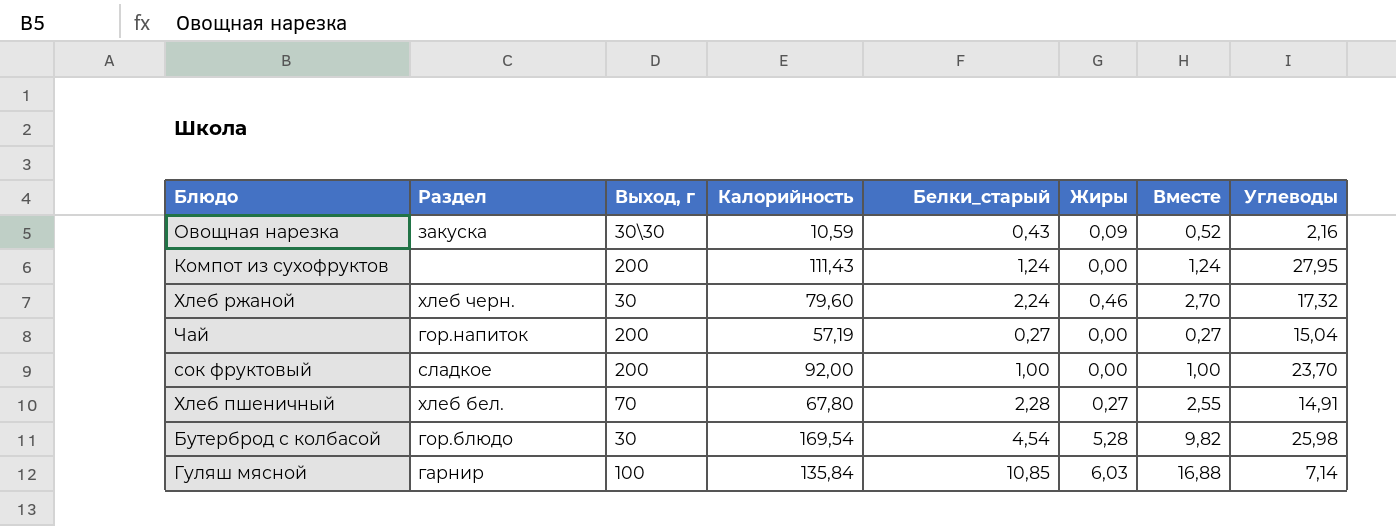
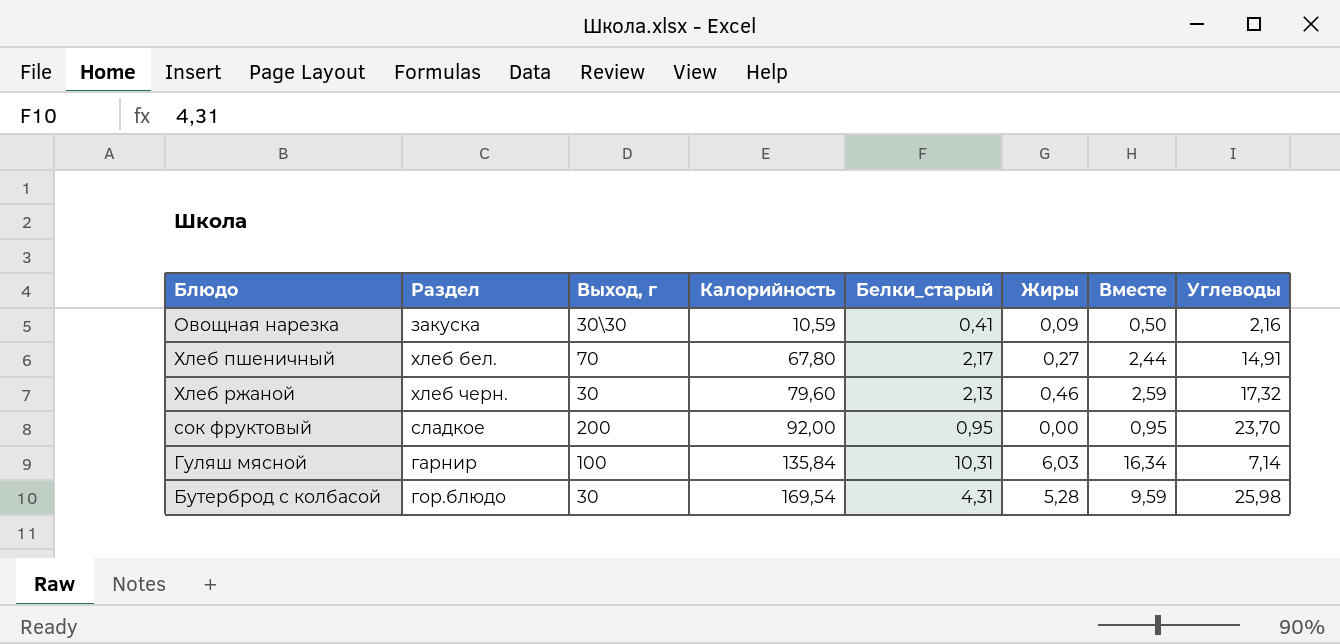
row order: none -> Калорийность ascending
row Компот из сухофруктов: none | 200 | 111,43 | 1,24 | 0,00 | 1,24 | 27,95 -> none
row Чай: гор.напиток | 200 | 57,19 | 0,27 | 0,00 | 0,27 | 15,04 -> none
Овощная нарезка | Белки_старый: 0,43 -> 0,41
Овощная нарезка | Вместе: 0,52 -> 0,50
Хлеб пшеничный | Белки_старый: 2,28 -> 2,17
Хлеб пшеничный | Вместе: 2,55 -> 2,44
Хлеб ржаной | Белки_старый: 2,24 -> 2,13
Хлеб ржаной | Вместе: 2,70 -> 2,59
сок фруктовый | Белки_старый: 1,00 -> 0,95
сок фруктовый | Вместе: 1,00 -> 0,95
Гуляш мясной | Белки_старый: 10,85 -> 10,31
Гуляш мясной | Вместе: 16,88 -> 16,34
Бутерброд с колбасой | Белки_старый: 4,54 -> 4,31
Бутерброд с колбасой | Вместе: 9,82 -> 9,59

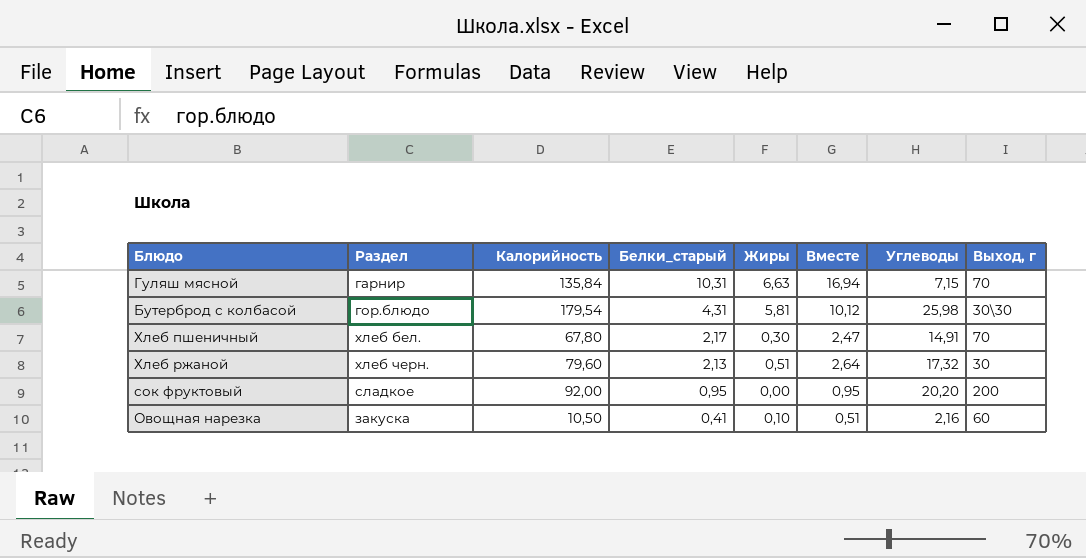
row order: Калорийность ascending -> Белки_старый descending
column Выход, г | position: 3 -> 8
Гуляш мясной | Жиры: 6,03 -> 6,63
Гуляш мясной | Вместе: 16,34 -> 16,94
Гуляш мясной | Углеводы: 7,14 -> 7,15
Гуляш мясной | Выход, г: 100 -> 70
Бутерброд с колбасой | Калорийность: 169,54 -> 179,54
Бутерброд с колбасой | Жиры: 5,28 -> 5,81
Бутерброд с колбасой | Вместе: 9,59 -> 10,12
Бутерброд с колбасой | Выход, г: 30 -> 30\30
Хлеб пшеничный | Жиры: 0,27 -> 0,30
Хлеб пшеничный | Вместе: 2,44 -> 2,47
Хлеб ржаной | Жиры: 0,46 -> 0,51
Хлеб ржаной | Вместе: 2,59 -> 2,64
сок фруктовый | Углеводы: 23,70 -> 20,20
Овощная нарезка | Калорийность: 10,59 -> 10,50
Овощная нарезка | Жиры: 0,09 -> 0,10
Овощная нарезка | Вместе: 0,50 -> 0,51
Овощная нарезка | Выход, г: 30\30 -> 60

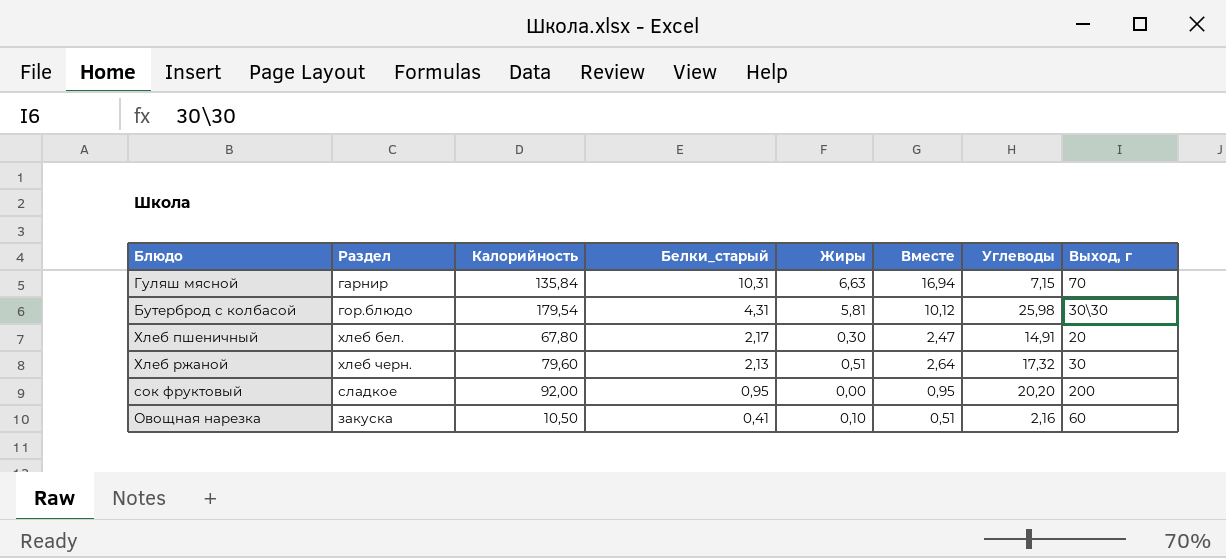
Хлеб пшеничный | Выход, г: 70 -> 20

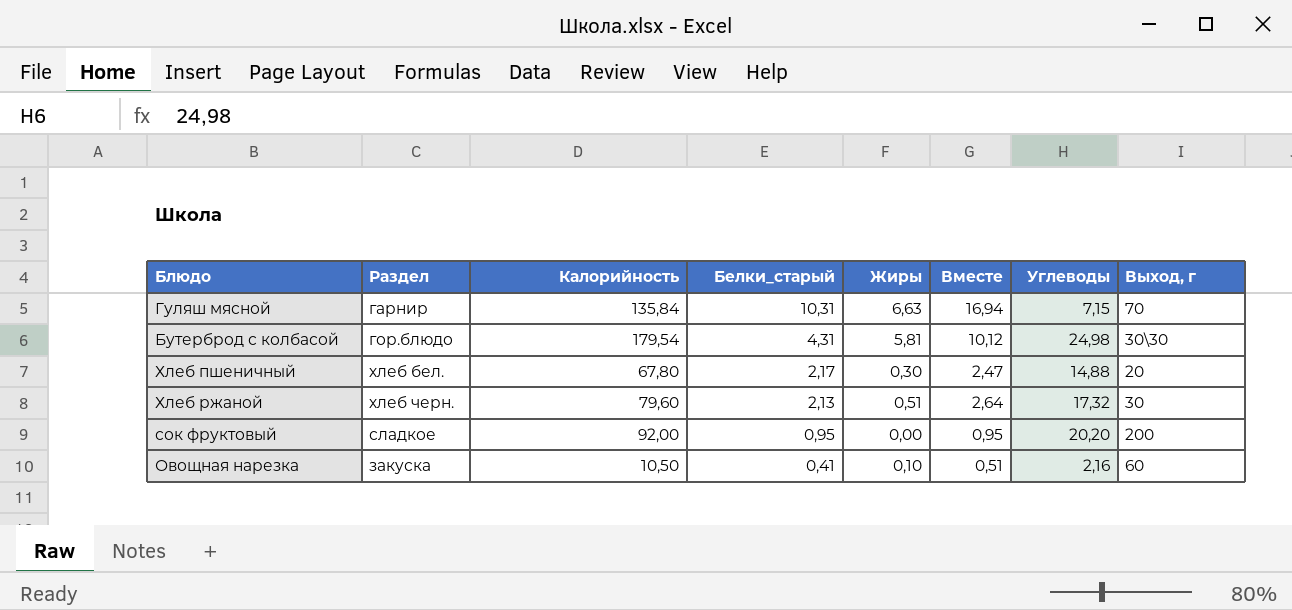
Бутерброд с колбасой | Углеводы: 25,98 -> 24,98
Хлеб пшеничный | Углеводы: 14,91 -> 14,88

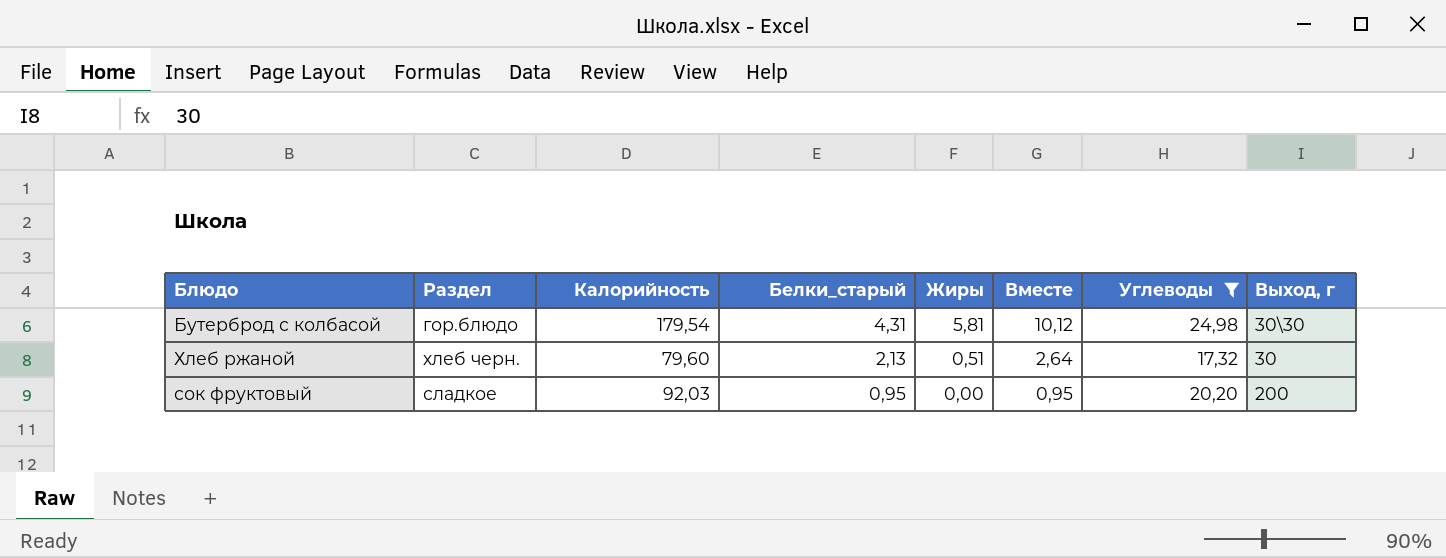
filter: none -> Углеводы >= 17,32
сок фруктовый | Калорийность: 92,00 -> 92,03

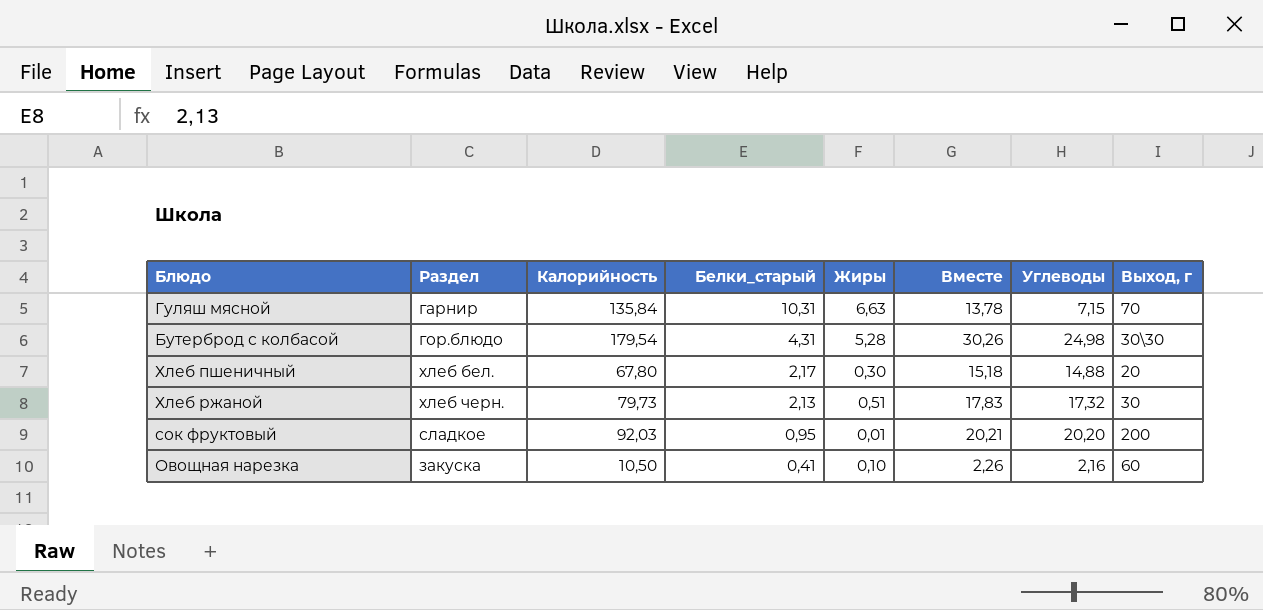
filter: Углеводы >= 17,32 -> none
column Вместе | formula: [Белки_старый] + [Жиры] -> [Жиры] + [Углеводы]
Бутерброд с колбасой | Жиры: 5,81 -> 5,28
Хлеб ржаной | Калорийность: 79,60 -> 79,73
сок фруктовый | Жиры: 0,00 -> 0,01

